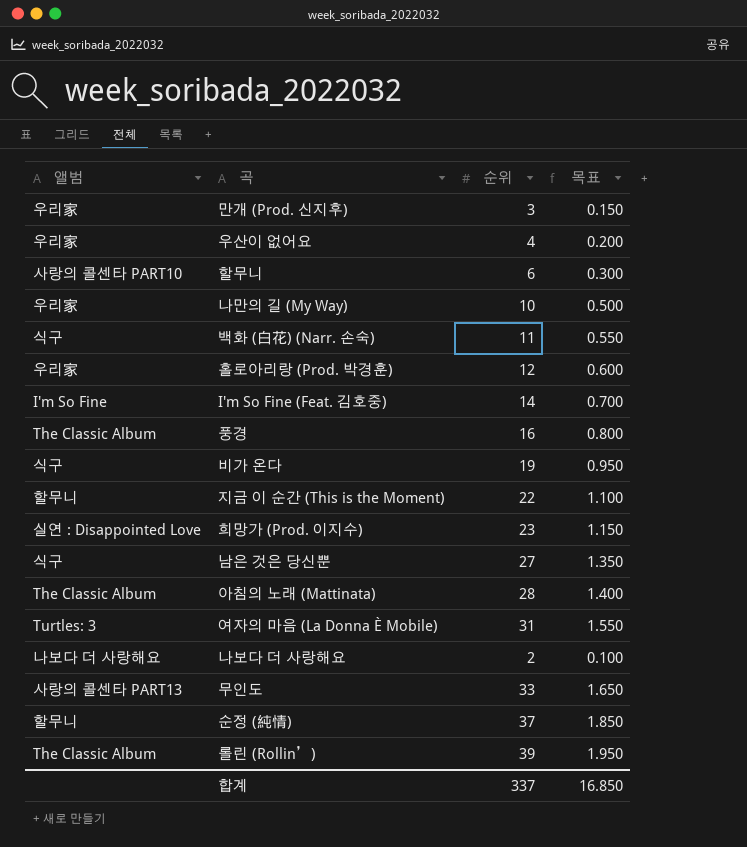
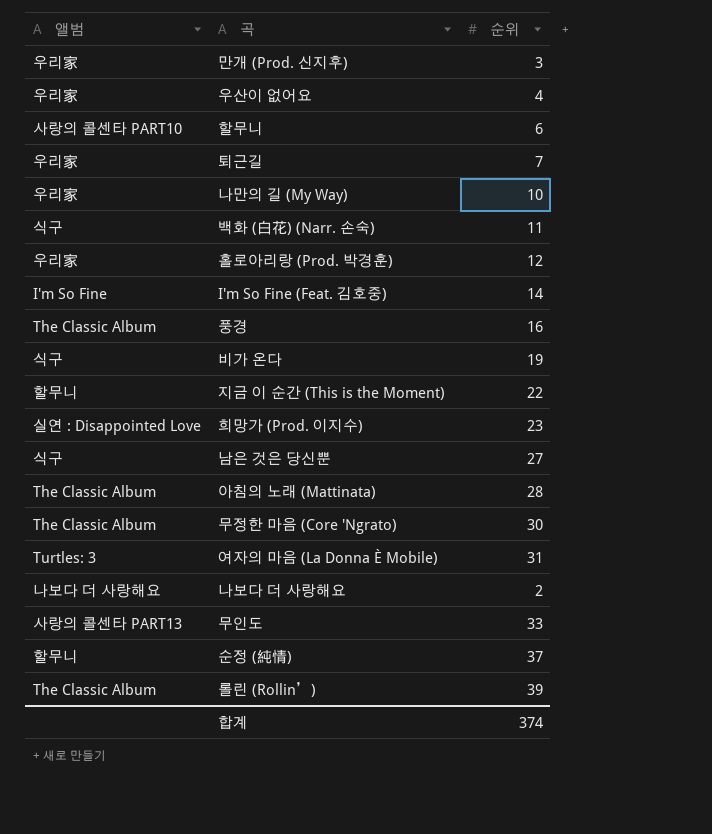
column 목표 | formula: [순위] * 0.05 -> none
row 퇴근길: none -> 우리家 | 7
row 무정한 마음 (Core 'Ngrato): none -> The Classic Album | 30
합계 | 순위: 337 -> 374

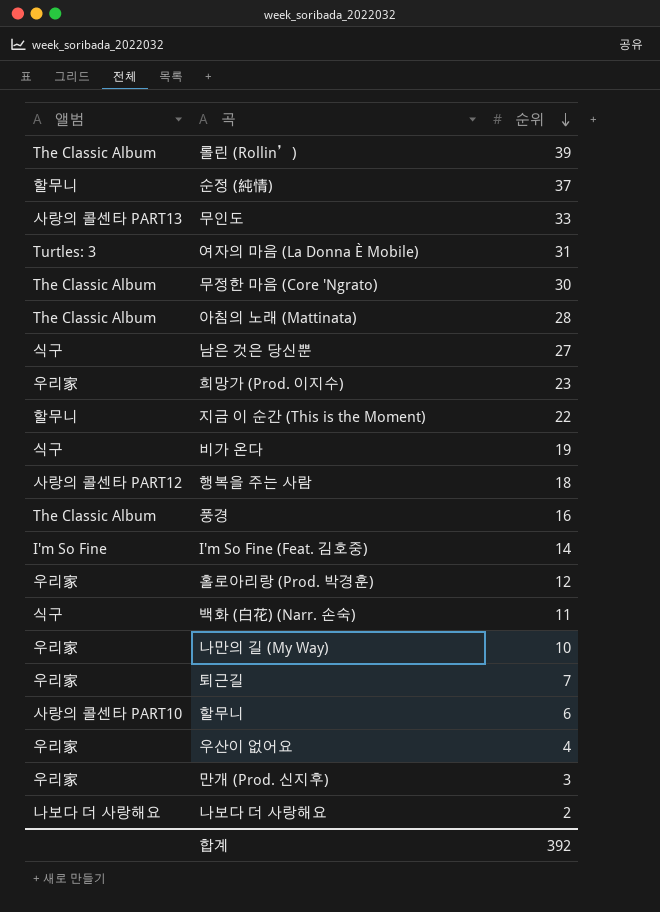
row order: none -> 순위 descending
희망가 (Prod. 이지수) | 앨범: 실연 : Disappointed Love -> 우리家
row 행복을 주는 사람: none -> 사랑의 콜센타 PART12 | 18
합계 | 순위: 374 -> 392

